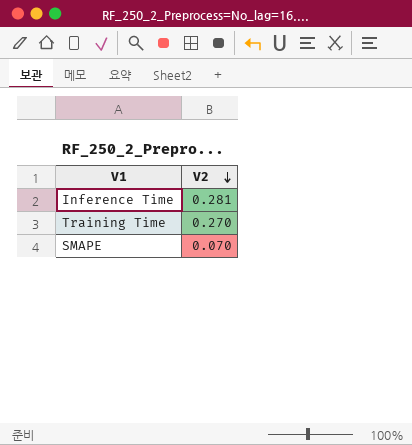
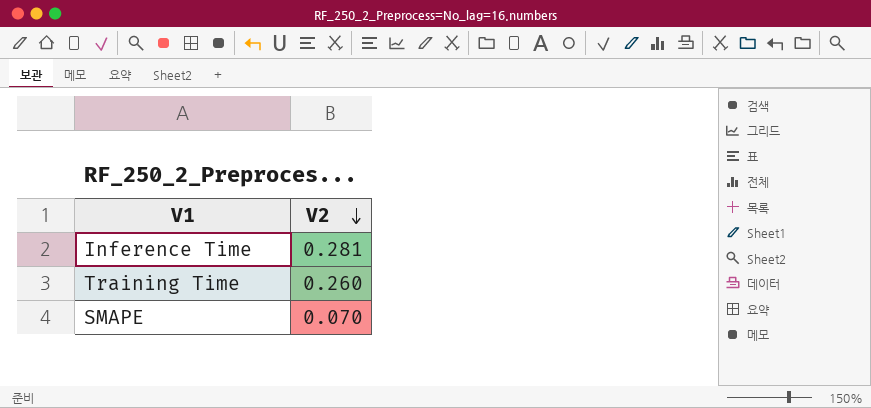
Training Time | V2: 0.270 -> 0.260

